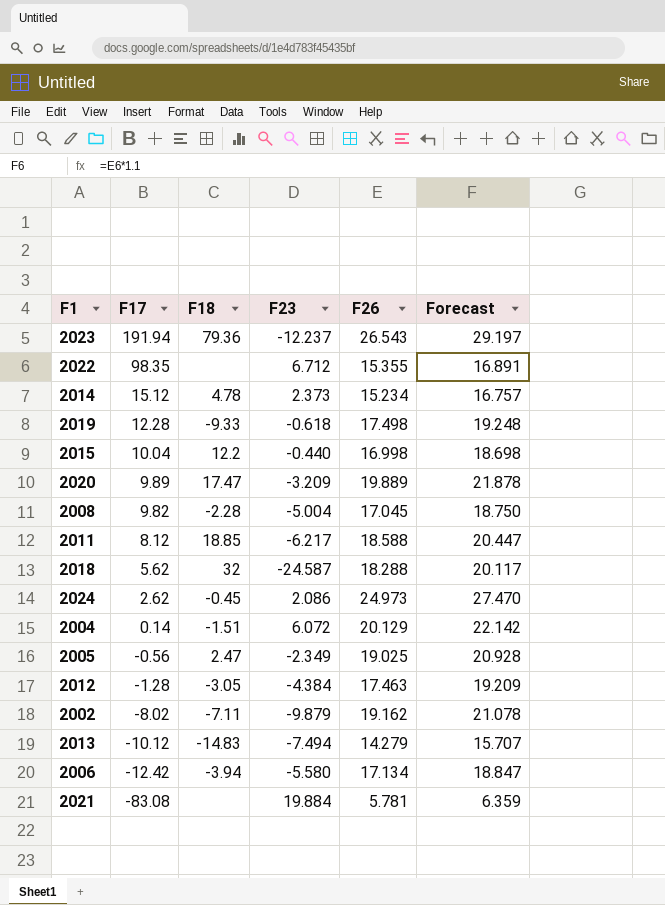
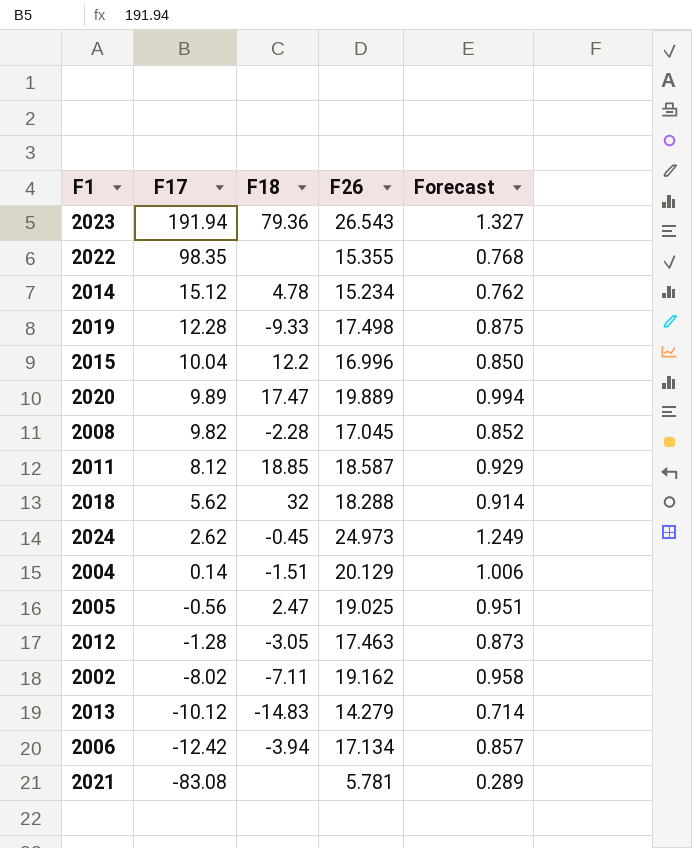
column F23 | position: 4 -> none
column Forecast | formula: [F26] * 1.1 -> [F26] * 0.05
2015 | F26: 16.998 -> 16.996
2011 | F26: 18.588 -> 18.587

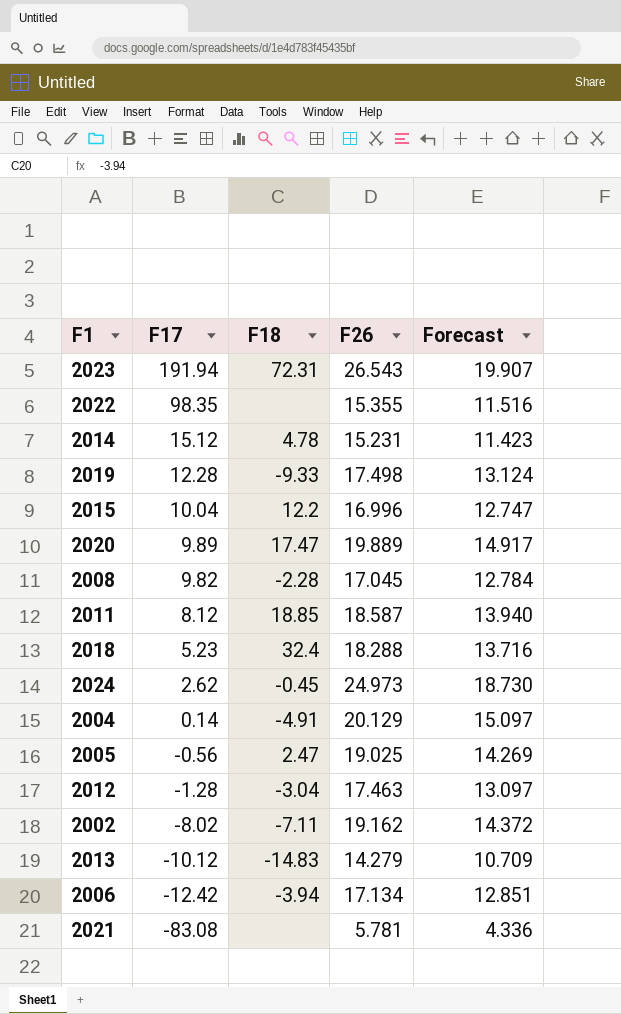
column Forecast | formula: [F26] * 0.05 -> [F26] * 0.75
2023 | F18: 79.36 -> 72.31
2014 | F26: 15.234 -> 15.231
2018 | F17: 5.62 -> 5.23
2018 | F18: 32 -> 32.4
2004 | F18: -1.51 -> -4.91
2012 | F18: -3.05 -> -3.04

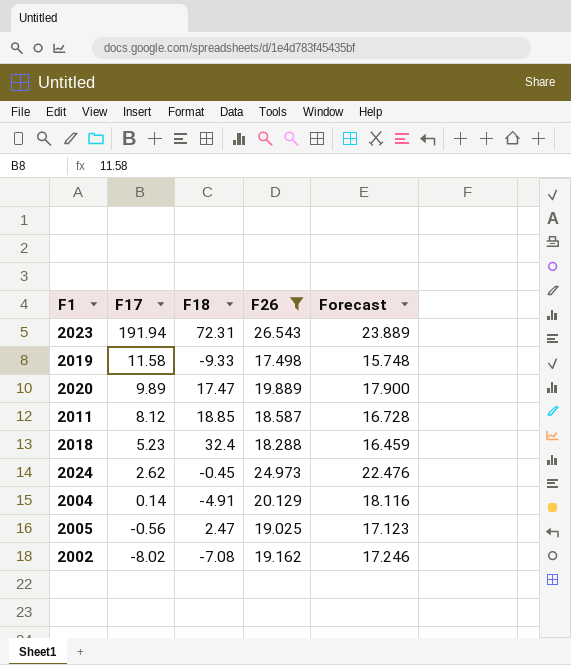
filter: none -> F26 >= 17.498
column Forecast | formula: [F26] * 0.75 -> [F26] * 0.9
2019 | F17: 12.28 -> 11.58
2002 | F18: -7.11 -> -7.08

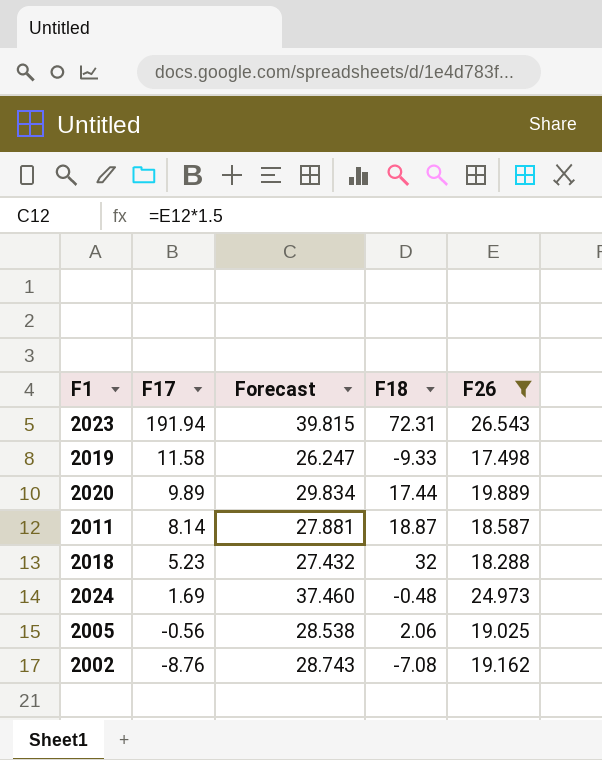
column Forecast | formula: [F26] * 0.9 -> [F26] * 1.5
column Forecast | position: 5 -> 3
row 2004: 0.14 | -4.91 | 20.129 | 18.116 -> none
2020 | F18: 17.47 -> 17.44
2011 | F17: 8.12 -> 8.14
2011 | F18: 18.85 -> 18.87
2018 | F18: 32.4 -> 32
2024 | F17: 2.62 -> 1.69
2024 | F18: -0.45 -> -0.48
2005 | F18: 2.47 -> 2.06
2002 | F17: -8.02 -> -8.76

